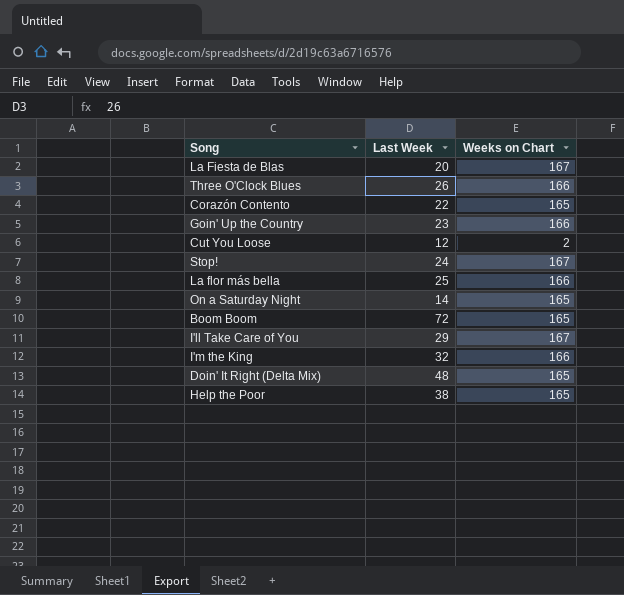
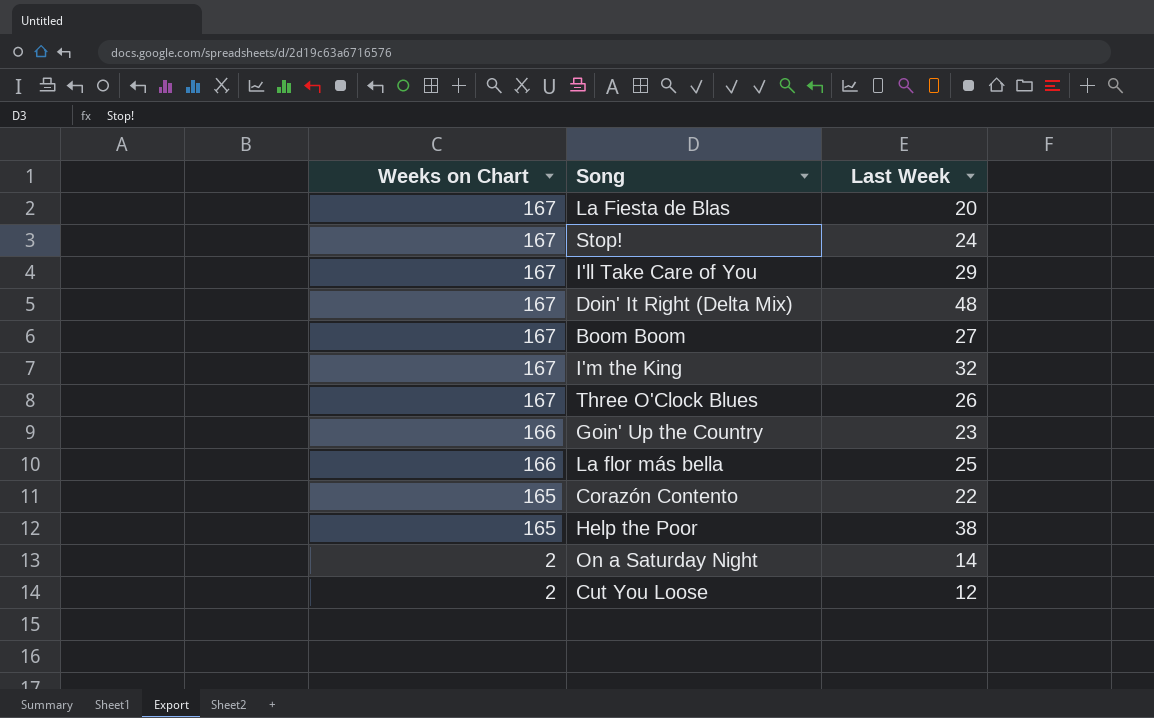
row order: none -> Weeks on Chart descending
column Weeks on Chart | position: 3 -> 1
Doin' It Right (Delta Mix) | Weeks on Chart: 165 -> 167
Boom Boom | Weeks on Chart: 165 -> 167
Boom Boom | Last Week: 72 -> 27
I'm the King | Weeks on Chart: 166 -> 167
Three O'Clock Blues | Weeks on Chart: 166 -> 167
On a Saturday Night | Weeks on Chart: 165 -> 2

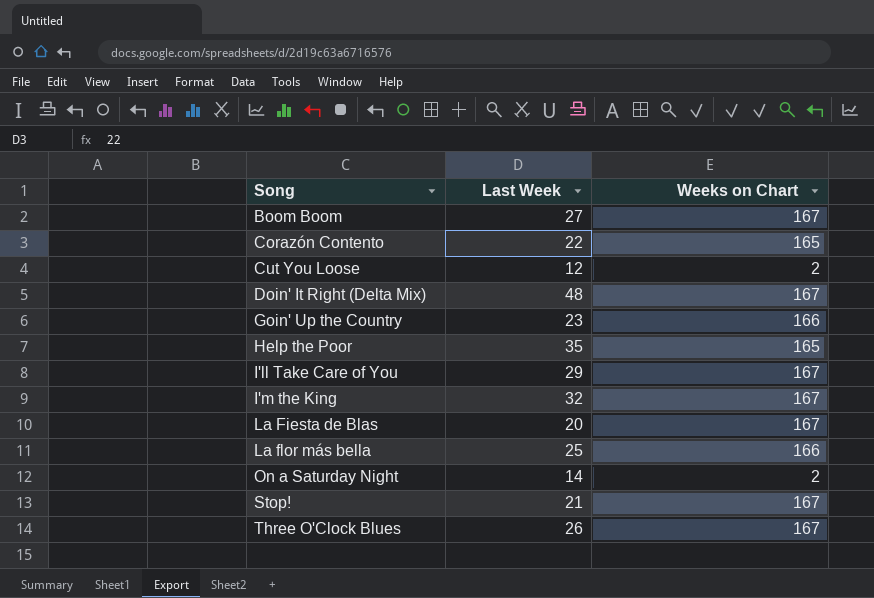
row order: Weeks on Chart descending -> Song ascending
column Weeks on Chart | position: 1 -> 3
Help the Poor | Last Week: 38 -> 35
Stop! | Last Week: 24 -> 21

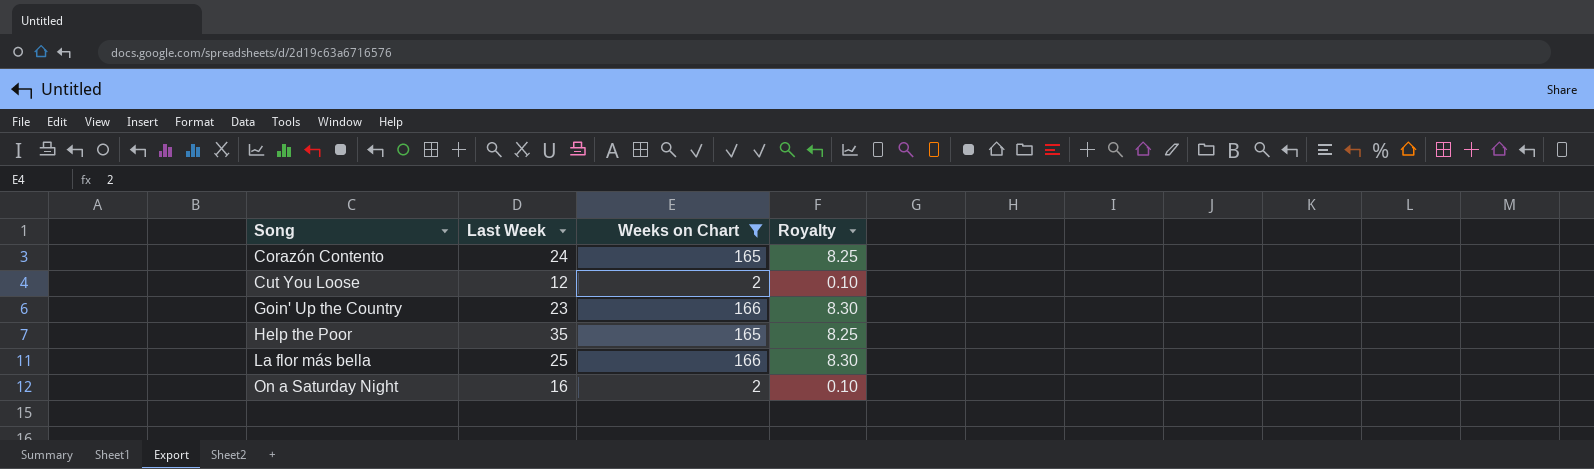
filter: none -> Weeks on Chart != 167
column Royalty | formula: none -> [Weeks on Chart] * 0.05
Corazón Contento | Last Week: 22 -> 24
On a Saturday Night | Last Week: 14 -> 16

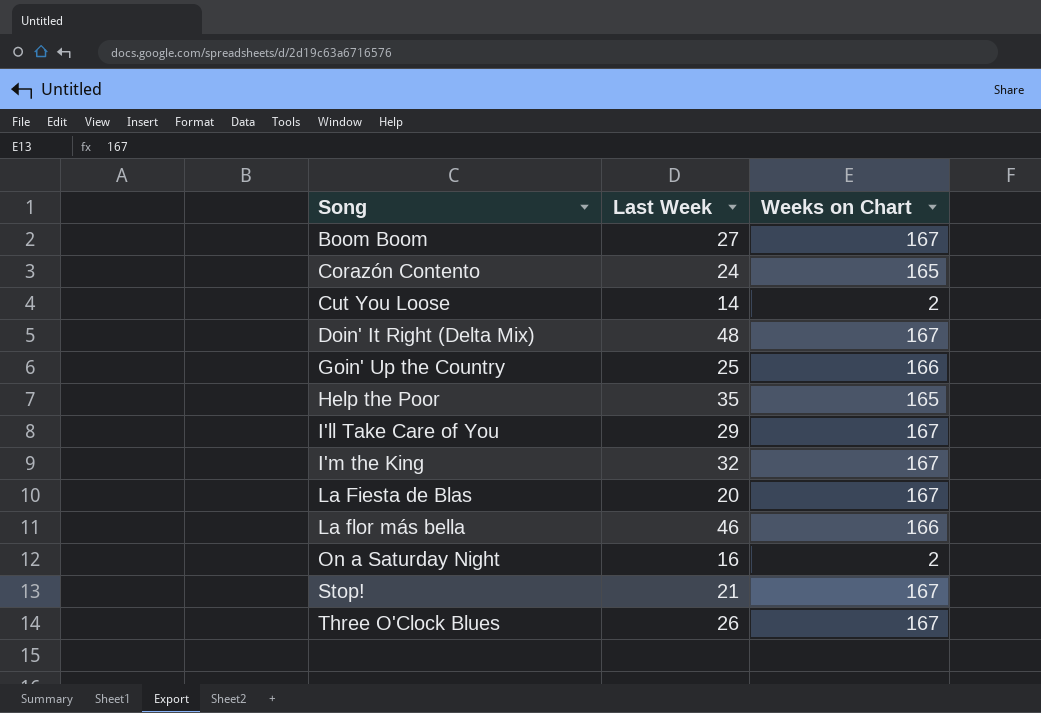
filter: Weeks on Chart != 167 -> none
column Royalty | formula: [Weeks on Chart] * 0.05 -> none
Cut You Loose | Last Week: 12 -> 14
Goin' Up the Country | Last Week: 23 -> 25
La flor más bella | Last Week: 25 -> 46

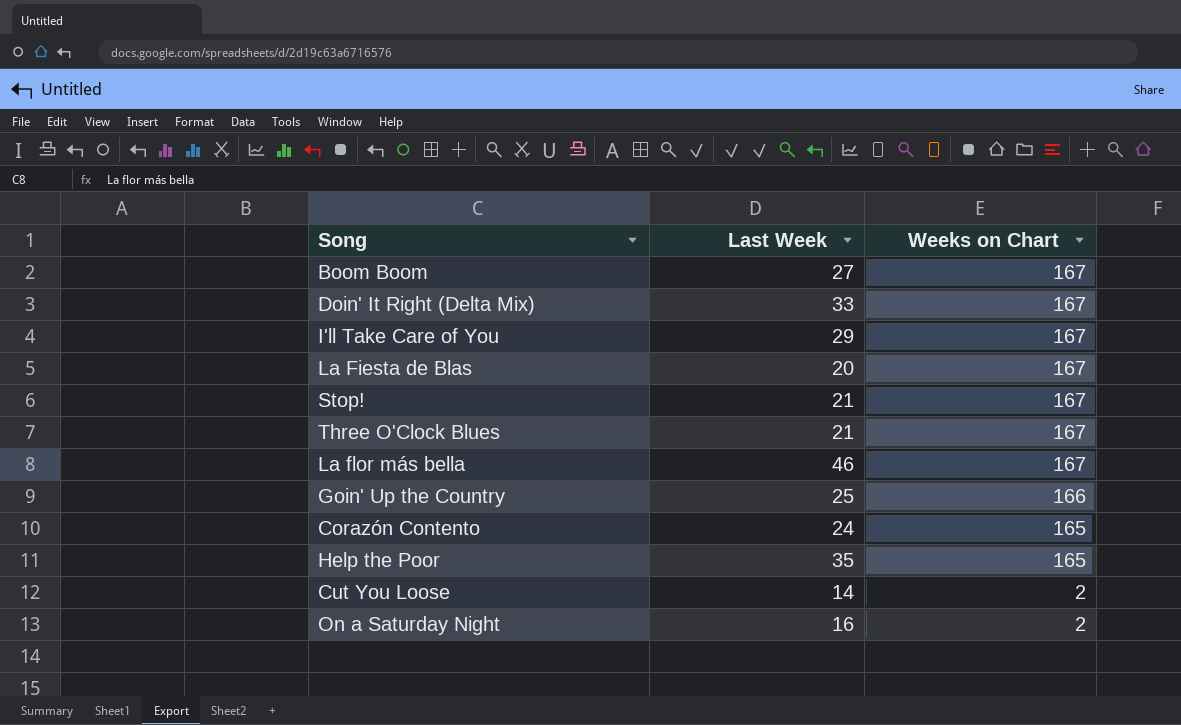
row order: Song ascending -> Weeks on Chart descending
row I'm the King: 32 | 167 -> none
Doin' It Right (Delta Mix) | Last Week: 48 -> 33
Three O'Clock Blues | Last Week: 26 -> 21
La flor más bella | Weeks on Chart: 166 -> 167

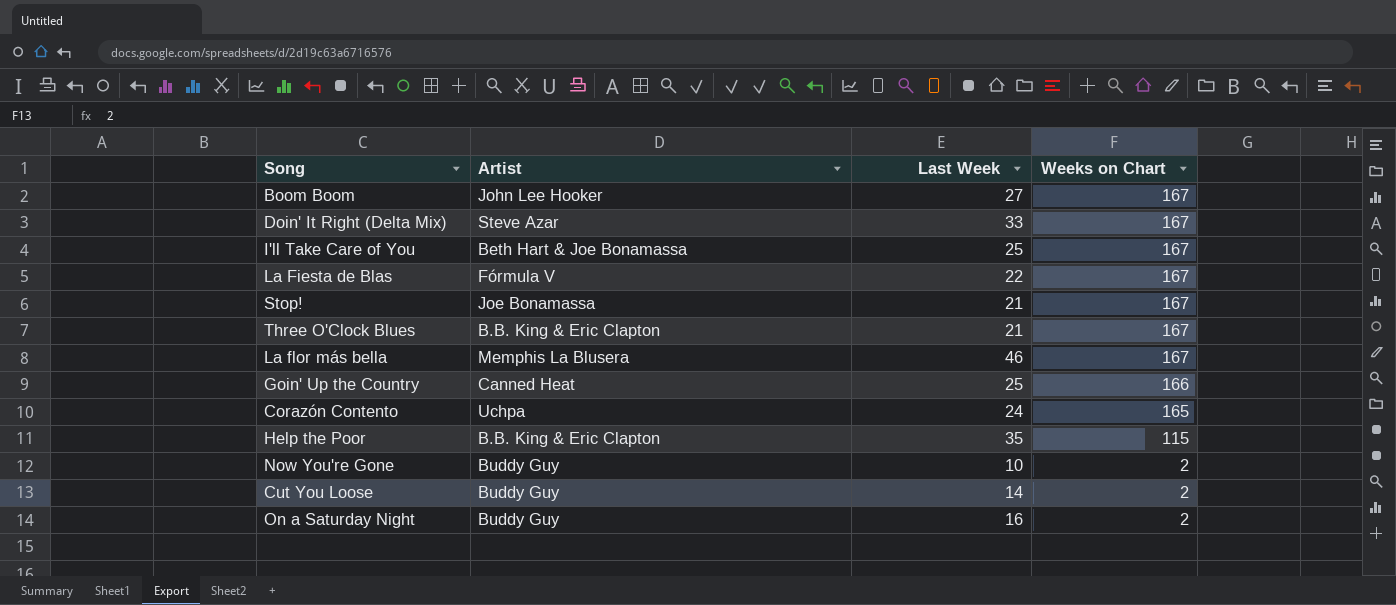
column Artist | position: none -> 2
I'll Take Care of You | Last Week: 29 -> 25
La Fiesta de Blas | Last Week: 20 -> 22
Help the Poor | Weeks on Chart: 165 -> 115
row Now You're Gone: none -> Buddy Guy | 10 | 2

